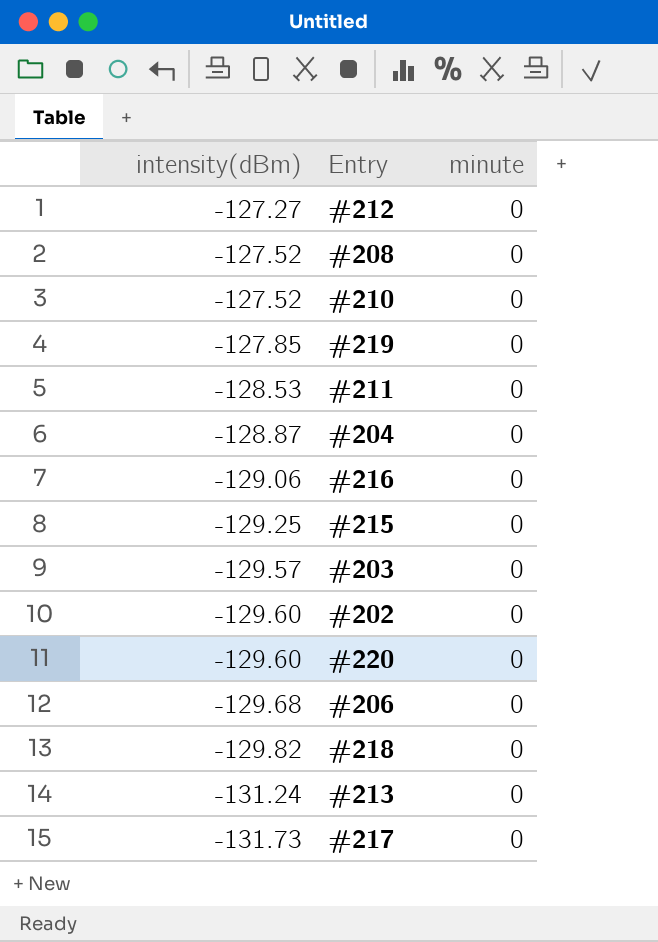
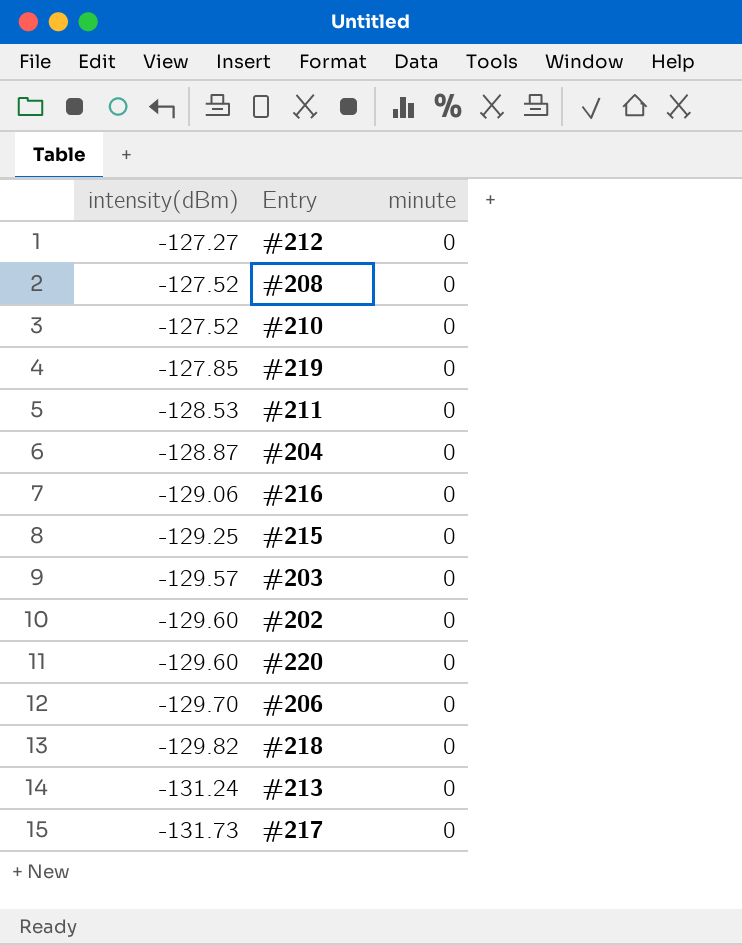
#206 | intensity(dBm): -129.68 -> -129.70

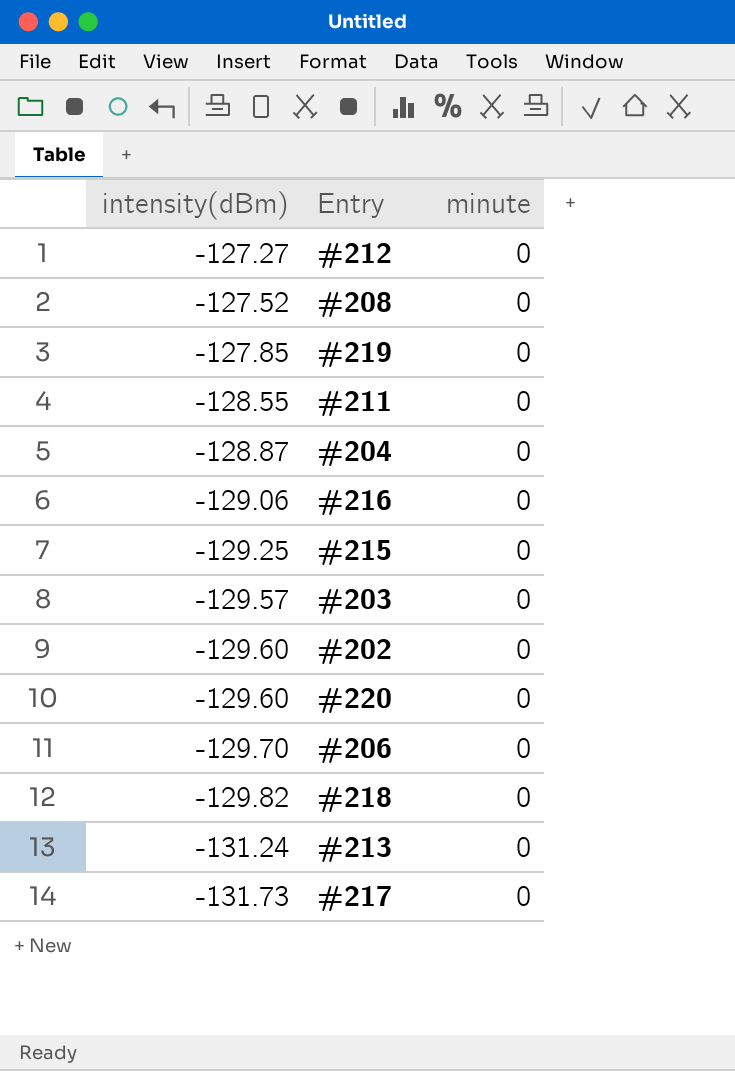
row #210: -127.52 | 0 -> none
#211 | intensity(dBm): -128.53 -> -128.55

